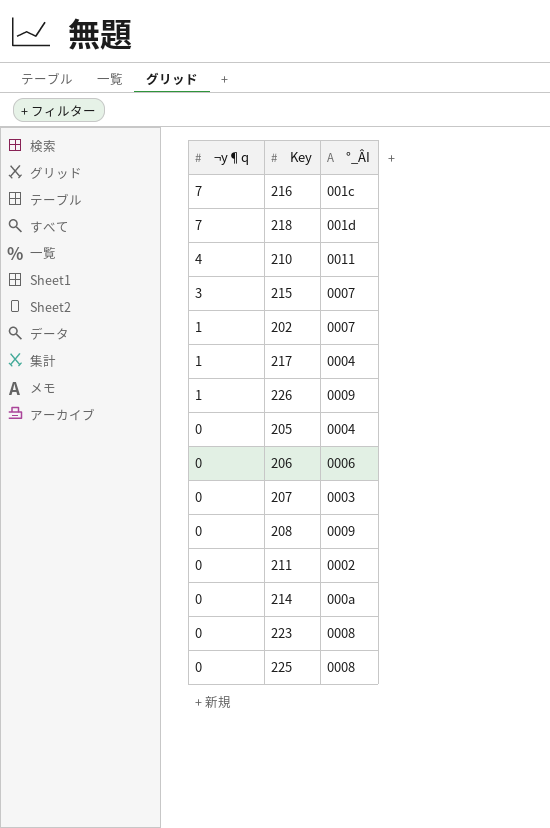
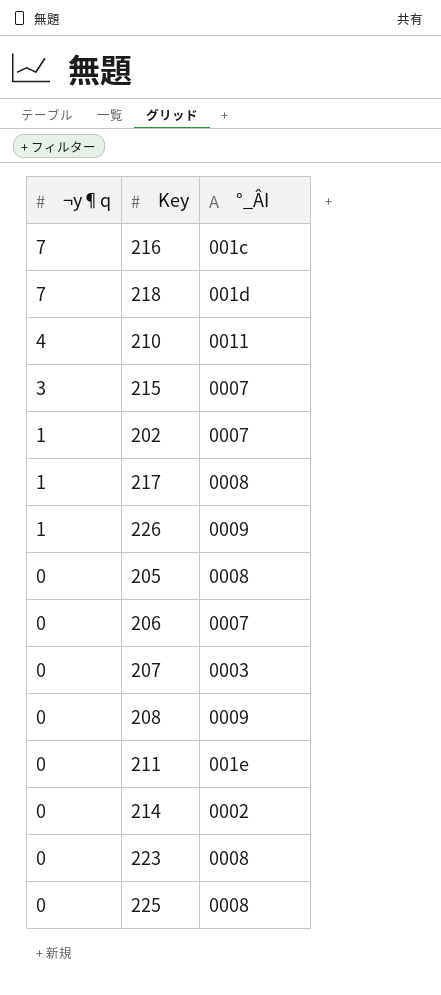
217 | °_ÂI: 0004 -> 0008
205 | °_ÂI: 0004 -> 0008
206 | °_ÂI: 0006 -> 0007
211 | °_ÂI: 0002 -> 001e
214 | °_ÂI: 000a -> 0002

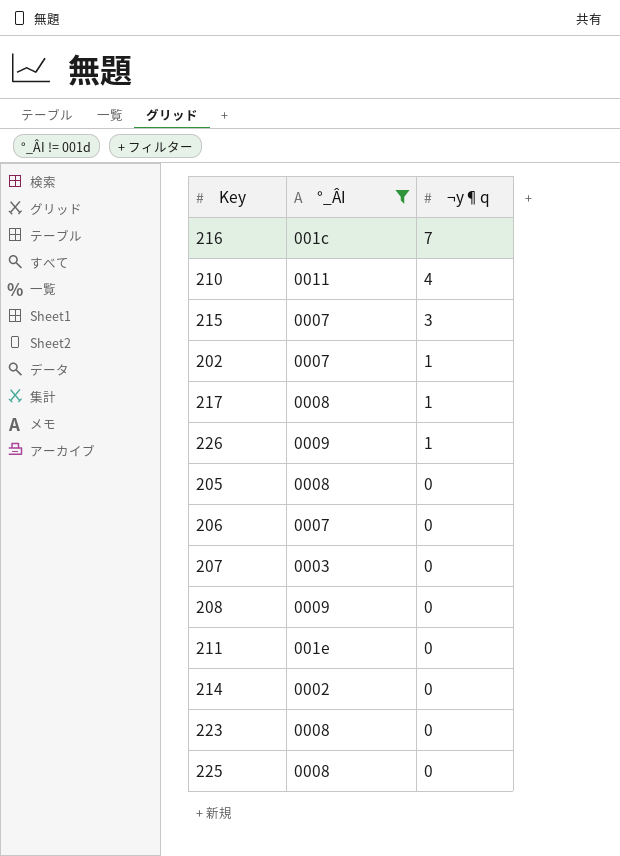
filter: none -> °_ÂI != 001d
column ¬y¶q | position: 1 -> 3

